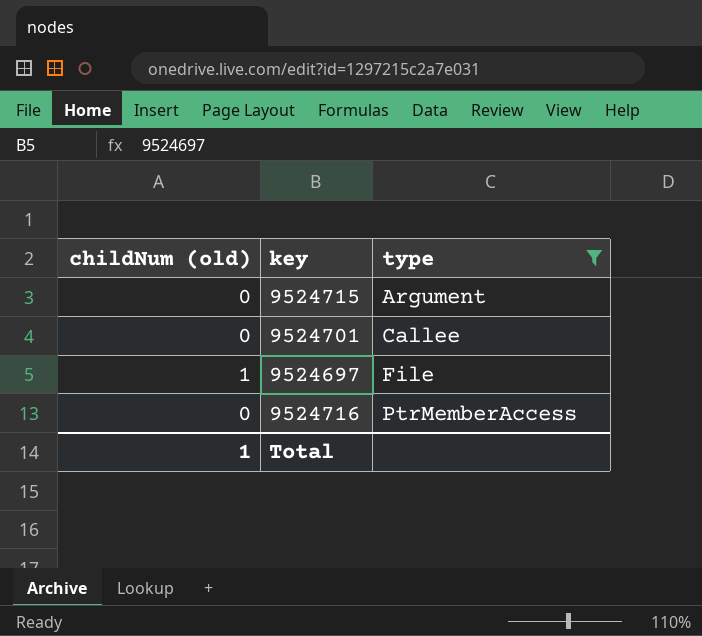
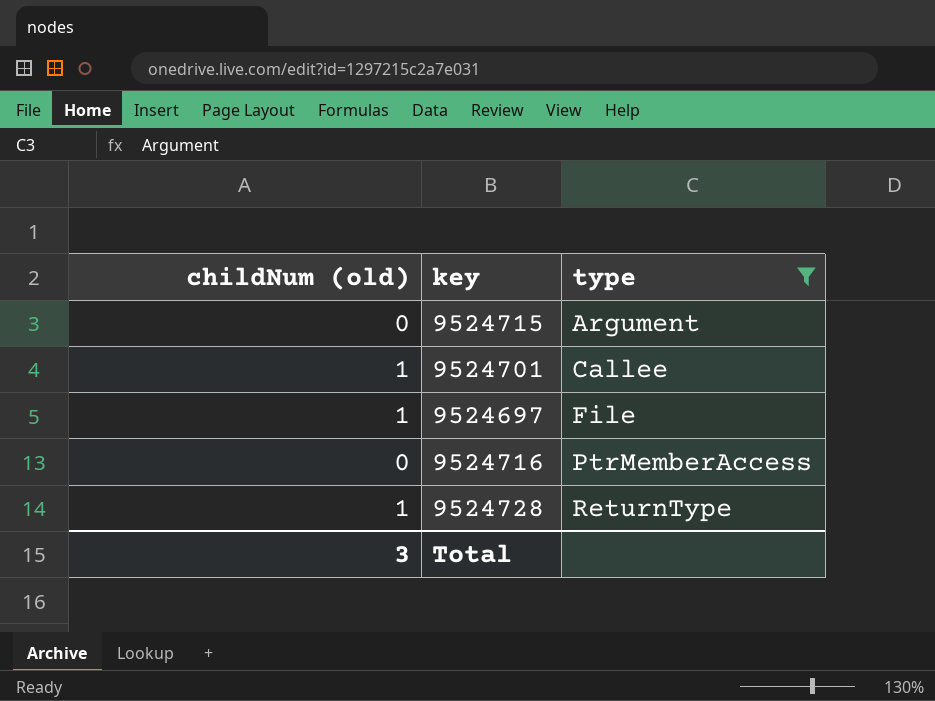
9524701 | childNum (old): 0 -> 1
row 9524728: none -> 1 | ReturnType
Total | childNum (old): 1 -> 3

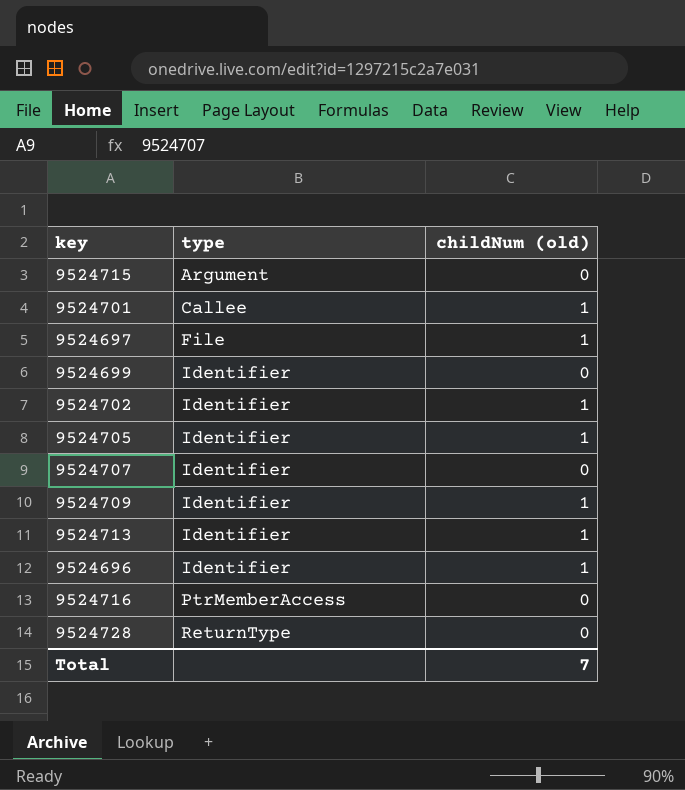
filter: type != Identifier -> none
column childNum (old) | position: 1 -> 3
9524728 | childNum (old): 1 -> 0
Total | childNum (old): 3 -> 7

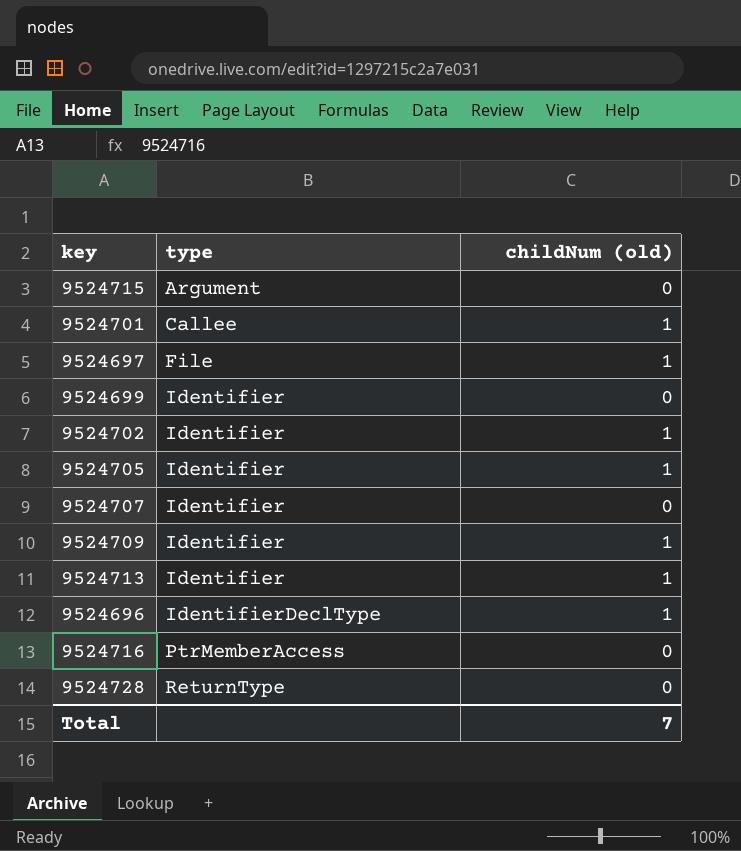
9524696 | type: Identifier -> IdentifierDeclType

